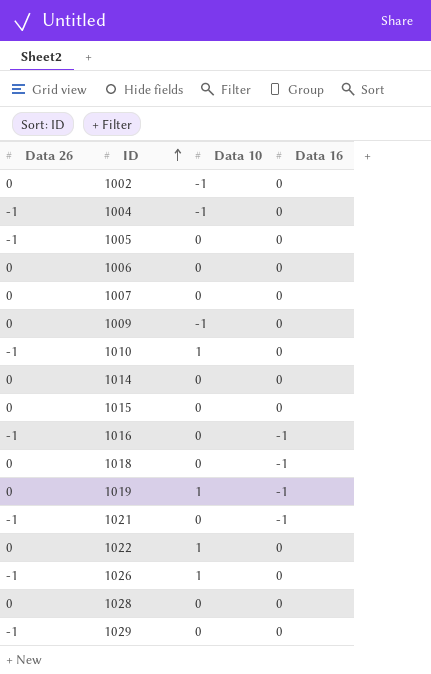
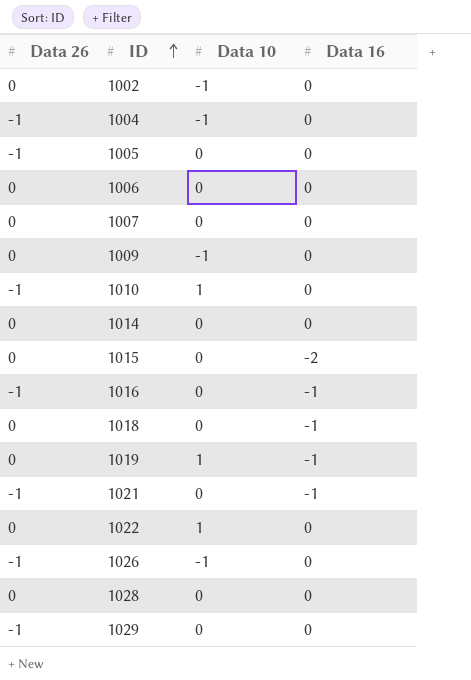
1015 | Data 16: 0 -> -2
1026 | Data 10: 1 -> -1

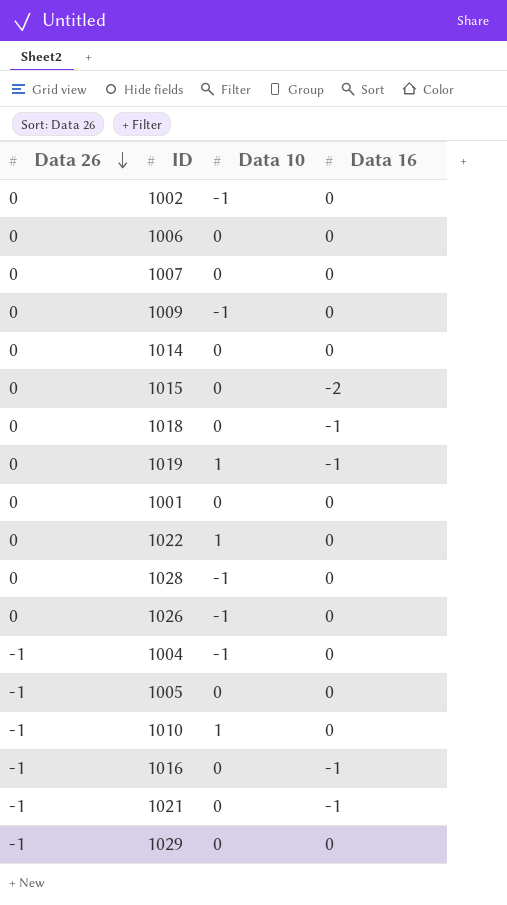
row order: ID ascending -> Data 26 descending
row 1001: none -> 0 | 0 | 0
1028 | Data 10: 0 -> -1
1026 | Data 26: -1 -> 0

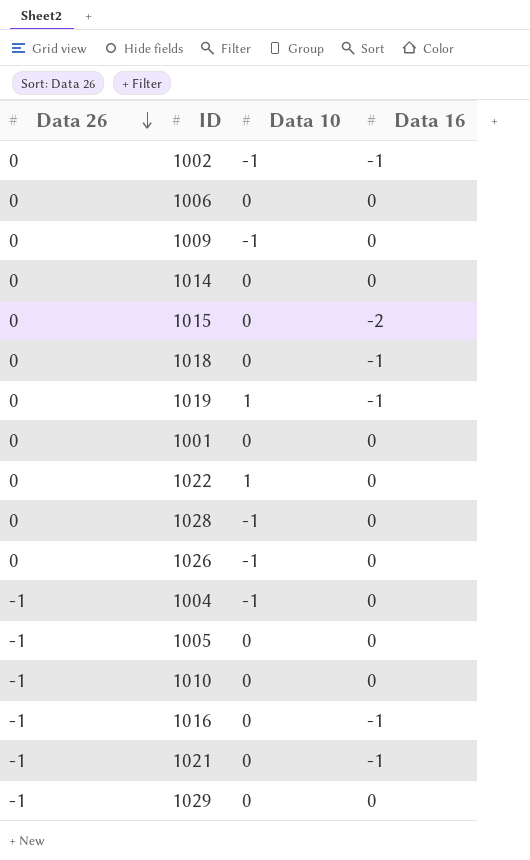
row 1007: 0 | 0 | 0 -> none
1002 | Data 16: 0 -> -1
1010 | Data 10: 1 -> 0

